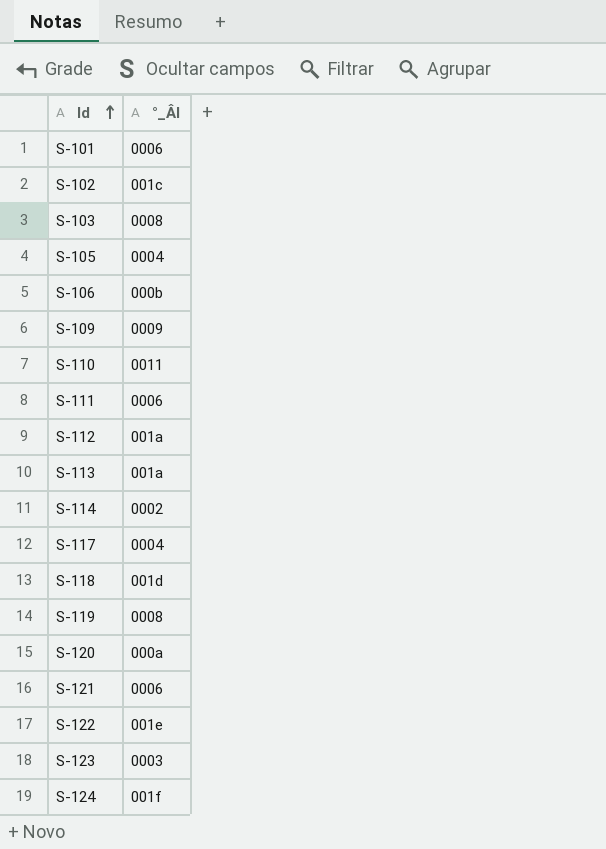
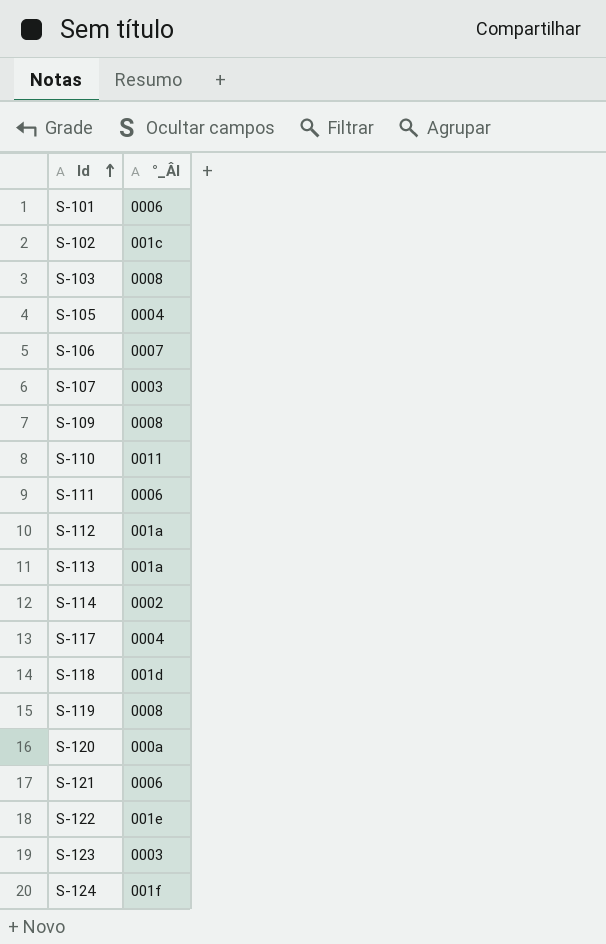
S-106 | °_ÂI: 000b -> 0007
row S-107: none -> 0003
S-109 | °_ÂI: 0009 -> 0008

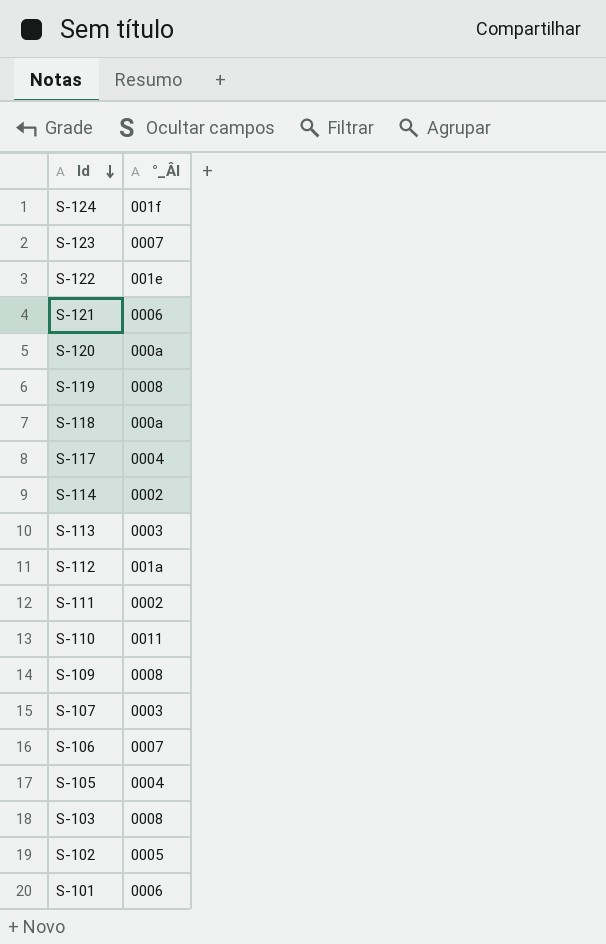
row order: Id ascending -> Id descending
S-123 | °_ÂI: 0003 -> 0007
S-118 | °_ÂI: 001d -> 000a
S-113 | °_ÂI: 001a -> 0003
S-111 | °_ÂI: 0006 -> 0002
S-102 | °_ÂI: 001c -> 0005

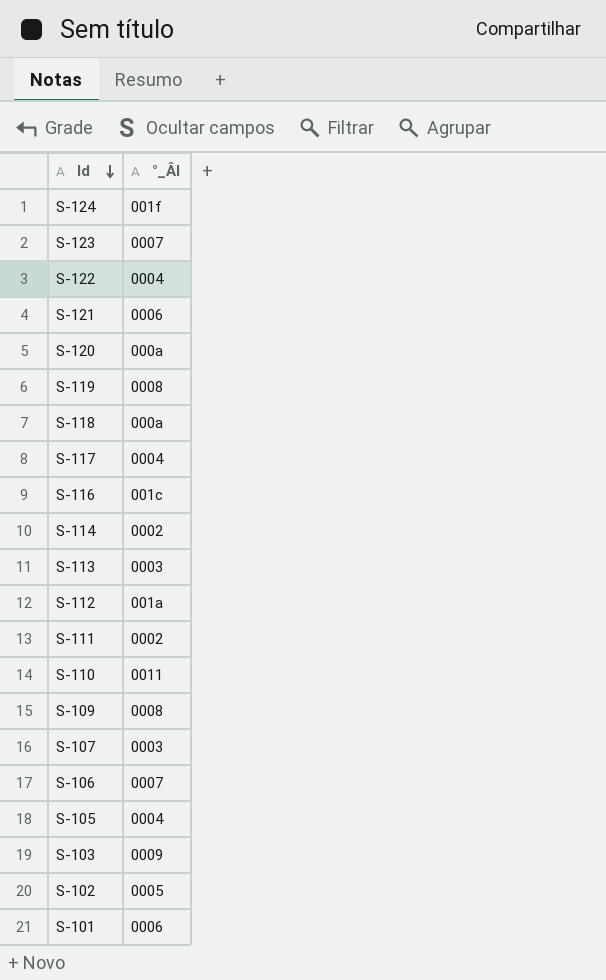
S-122 | °_ÂI: 001e -> 0004
row S-116: none -> 001c
S-103 | °_ÂI: 0008 -> 0009

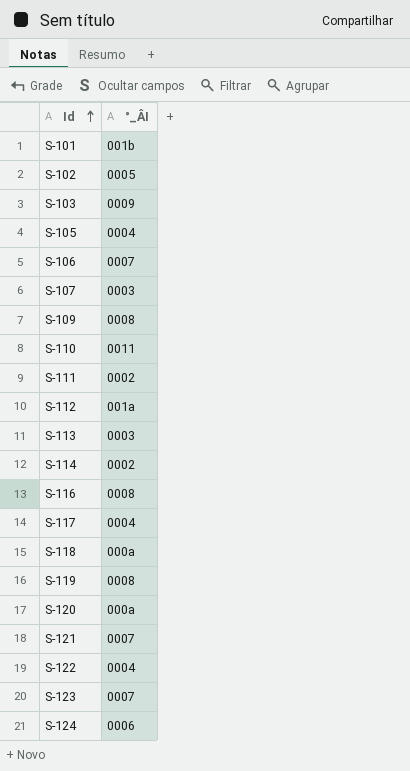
row order: Id descending -> Id ascending
S-101 | °_ÂI: 0006 -> 001b
S-116 | °_ÂI: 001c -> 0008
S-121 | °_ÂI: 0006 -> 0007
S-124 | °_ÂI: 001f -> 0006

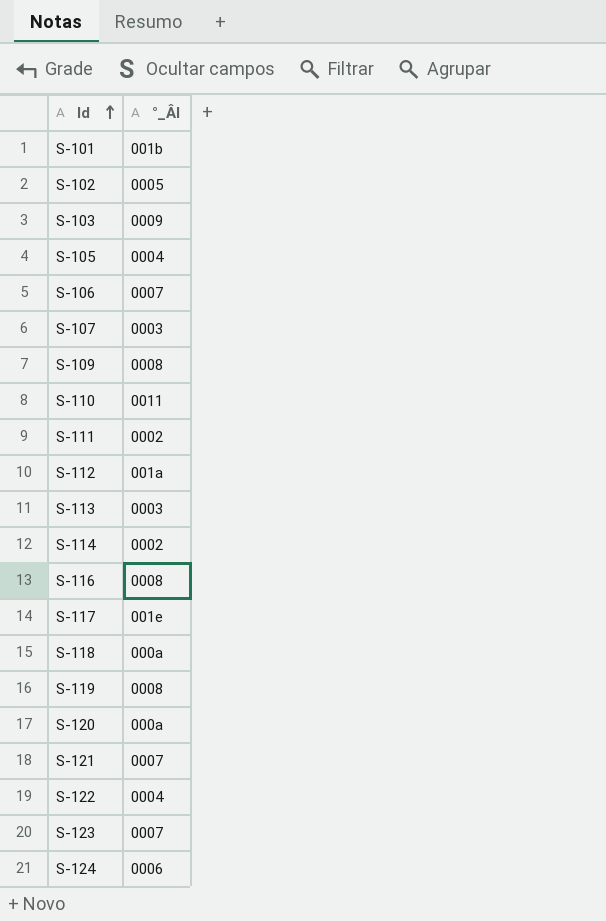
S-117 | °_ÂI: 0004 -> 001e

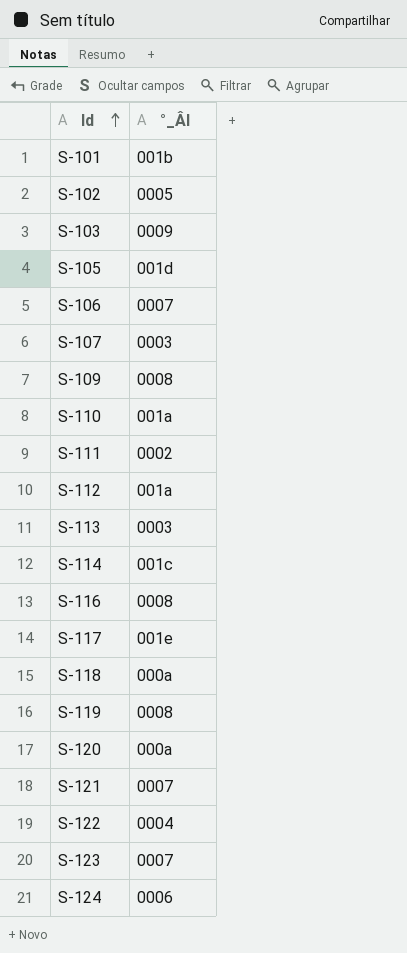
S-105 | °_ÂI: 0004 -> 001d
S-110 | °_ÂI: 0011 -> 001a
S-114 | °_ÂI: 0002 -> 001c

